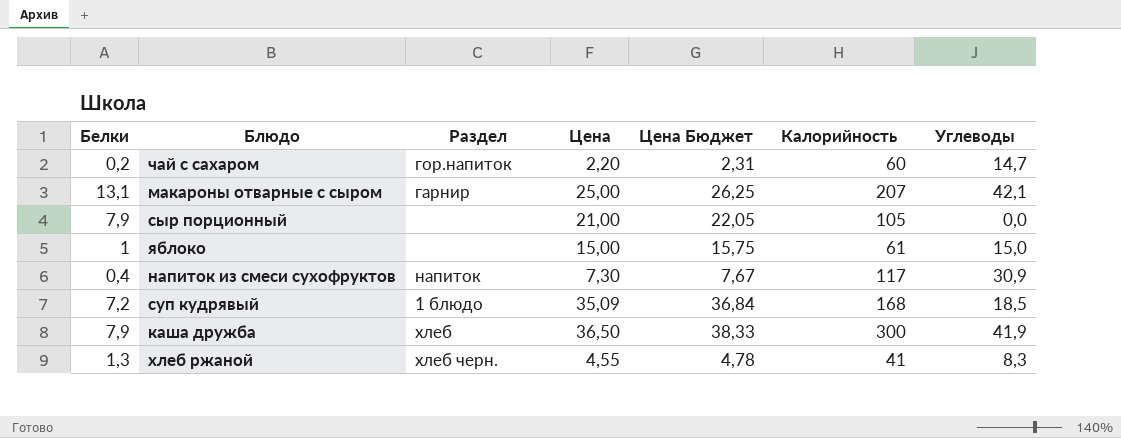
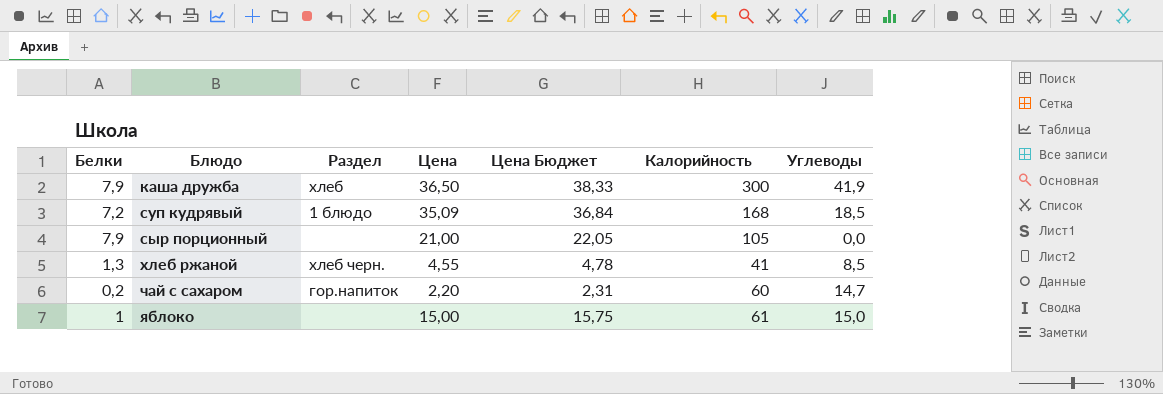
row order: none -> Блюдо ascending
row макароны отварные с сыром: 13,1 | гарнир | 25,00 | 26,25 | 207 | 42,1 -> none
row напиток из смеси сухофруктов: 0,4 | напиток | 7,30 | 7,67 | 117 | 30,9 -> none
хлеб ржаной | Углеводы: 8,3 -> 8,5

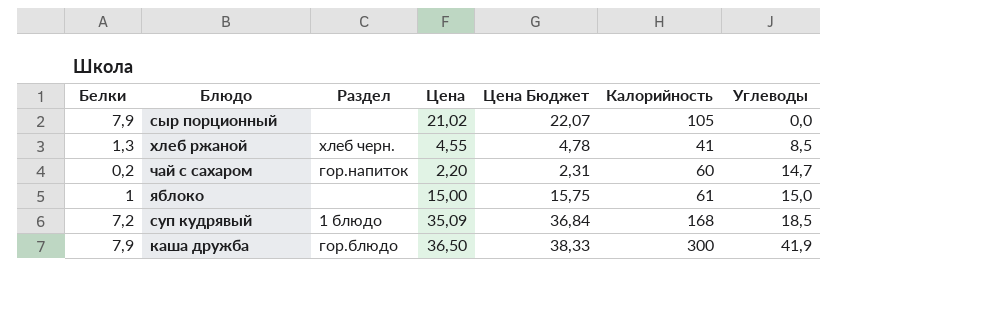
row order: Блюдо ascending -> Углеводы ascending
сыр порционный | Цена: 21,00 -> 21,02
сыр порционный | Цена Бюджет: 22,05 -> 22,07
каша дружба | Раздел: хлеб -> гор.блюдо

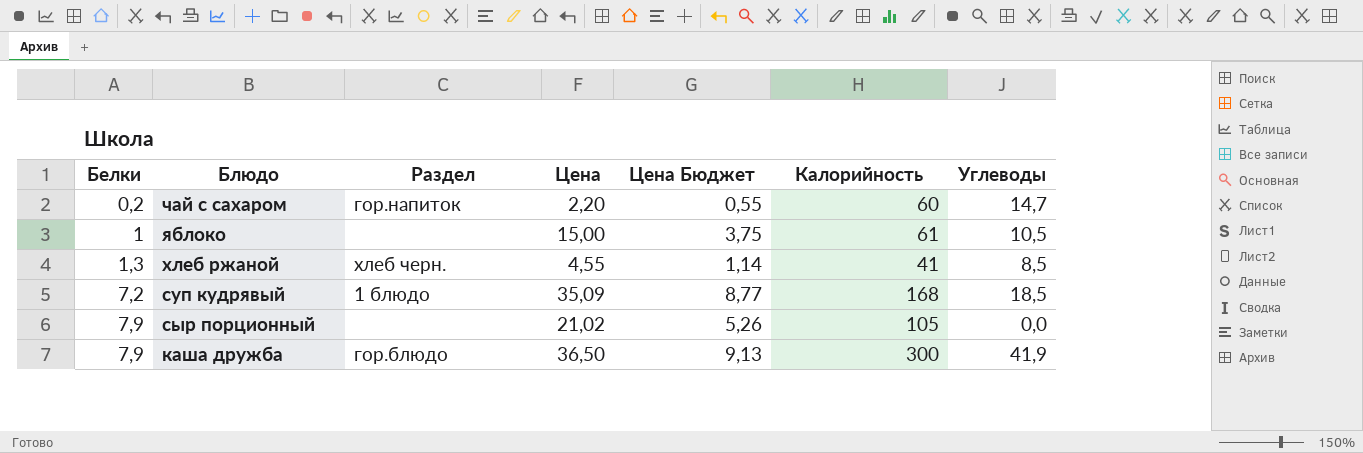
row order: Углеводы ascending -> Белки ascending
column Цена Бюджет | formula: [Цена] * 1,05 -> [Цена] * 0,25
яблоко | Углеводы: 15,0 -> 10,5

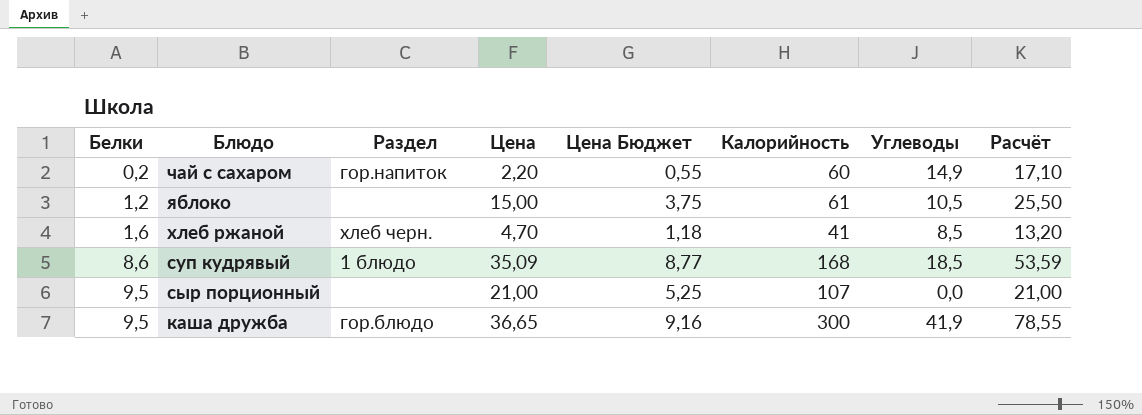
column Расчёт | formula: none -> [Цена] + [Углеводы]
чай с сахаром | Углеводы: 14,7 -> 14,9
яблоко | Белки: 1 -> 1,2
хлеб ржаной | Белки: 1,3 -> 1,6
хлеб ржаной | Цена: 4,55 -> 4,70
хлеб ржаной | Цена Бюджет: 1,14 -> 1,18
суп кудрявый | Белки: 7,2 -> 8,6
сыр порционный | Белки: 7,9 -> 9,5
сыр порционный | Цена: 21,02 -> 21,00
сыр порционный | Цена Бюджет: 5,26 -> 5,25
сыр порционный | Калорийность: 105 -> 107
каша дружба | Белки: 7,9 -> 9,5
каша дружба | Цена: 36,50 -> 36,65
каша дружба | Цена Бюджет: 9,13 -> 9,16

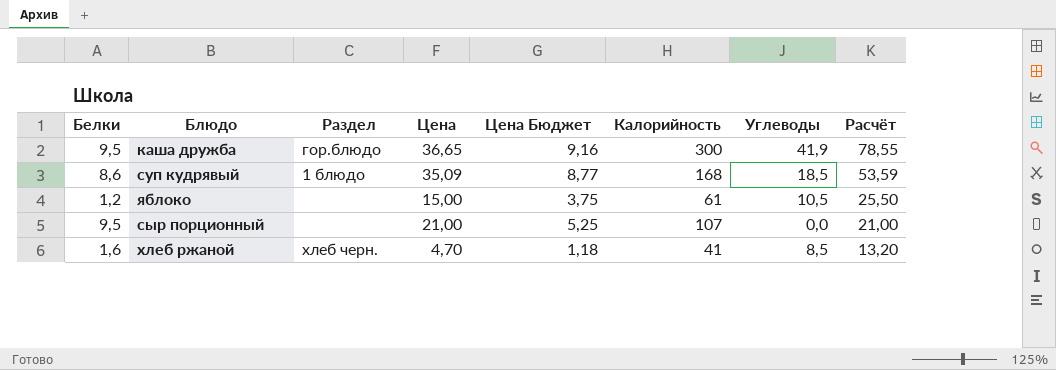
row order: Белки ascending -> Расчёт descending
row чай с сахаром: 0,2 | гор.напиток | 2,20 | 0,55 | 60 | 14,9 | 17,10 -> none

